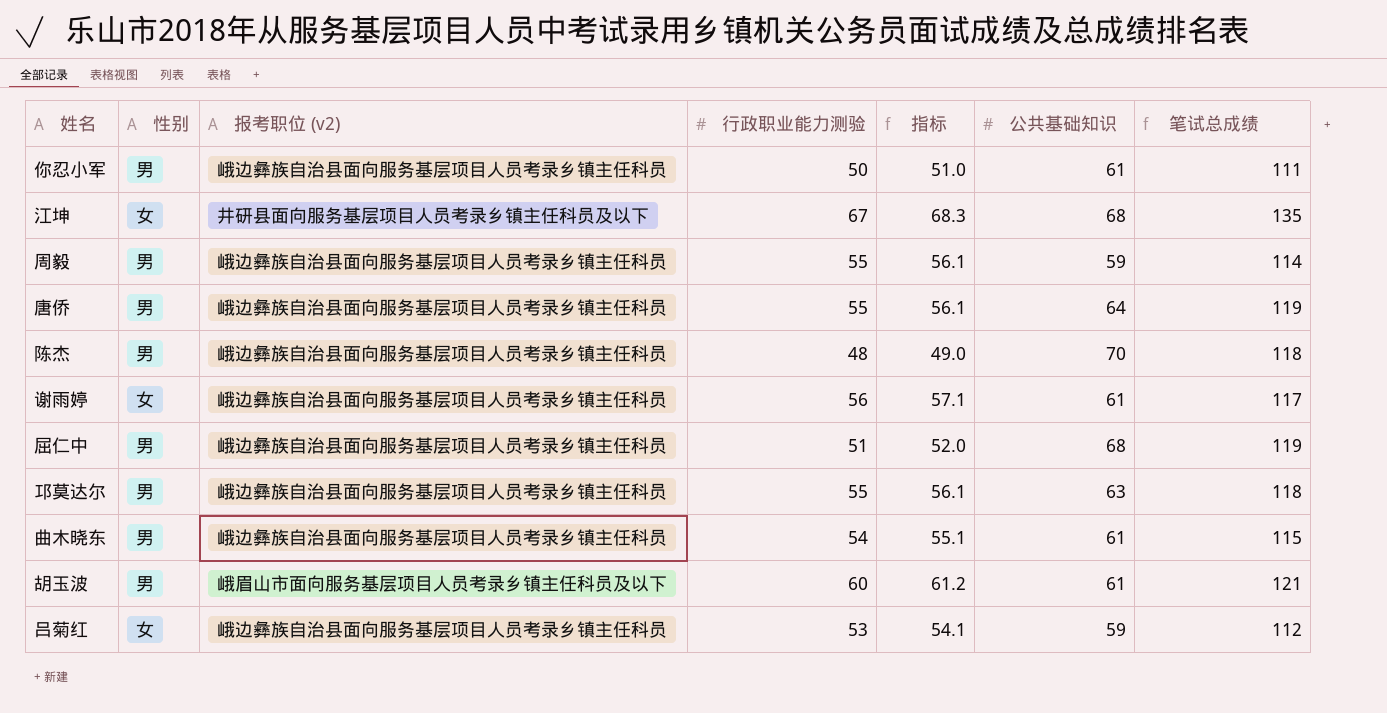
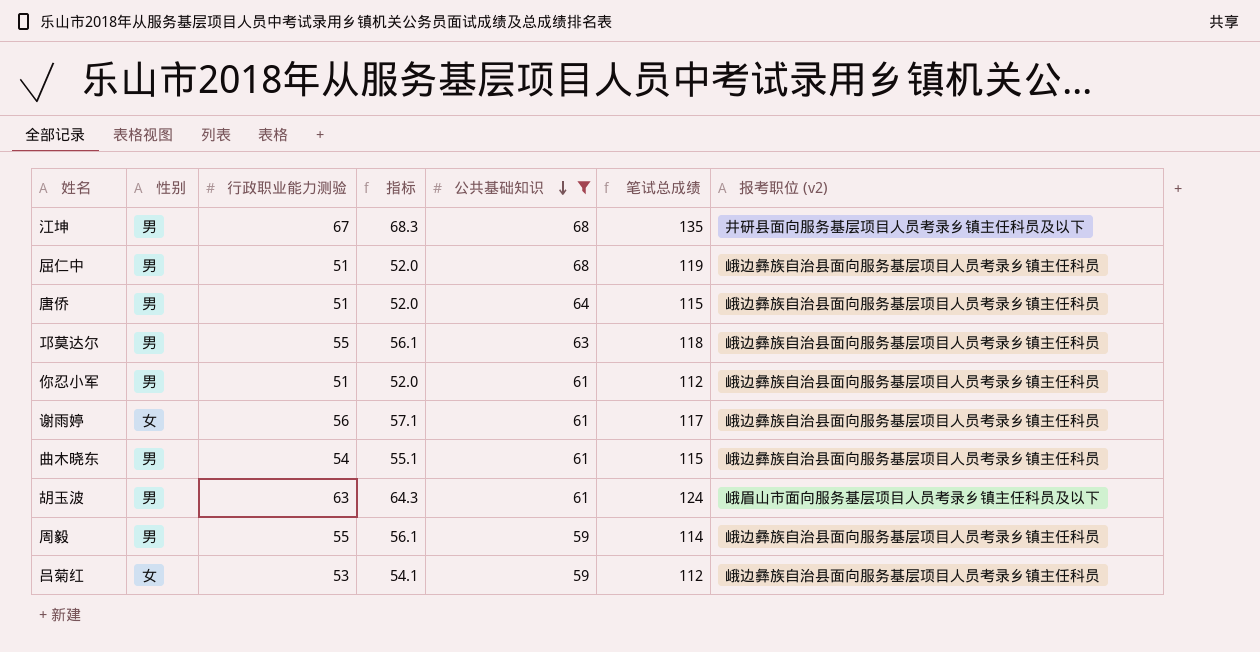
filter: none -> 公共基础知识 != 70
row order: none -> 公共基础知识 descending
column 报考职位 (v2) | position: 3 -> 7
江坤 | 性别: 女 -> 男
唐侨 | 行政职业能力测验: 55 -> 51
唐侨 | 指标: 56.1 -> 52.0
唐侨 | 笔试总成绩: 119 -> 115
你忍小军 | 行政职业能力测验: 50 -> 51
你忍小军 | 指标: 51.0 -> 52.0
你忍小军 | 笔试总成绩: 111 -> 112
胡玉波 | 行政职业能力测验: 60 -> 63
胡玉波 | 指标: 61.2 -> 64.3
胡玉波 | 笔试总成绩: 121 -> 124

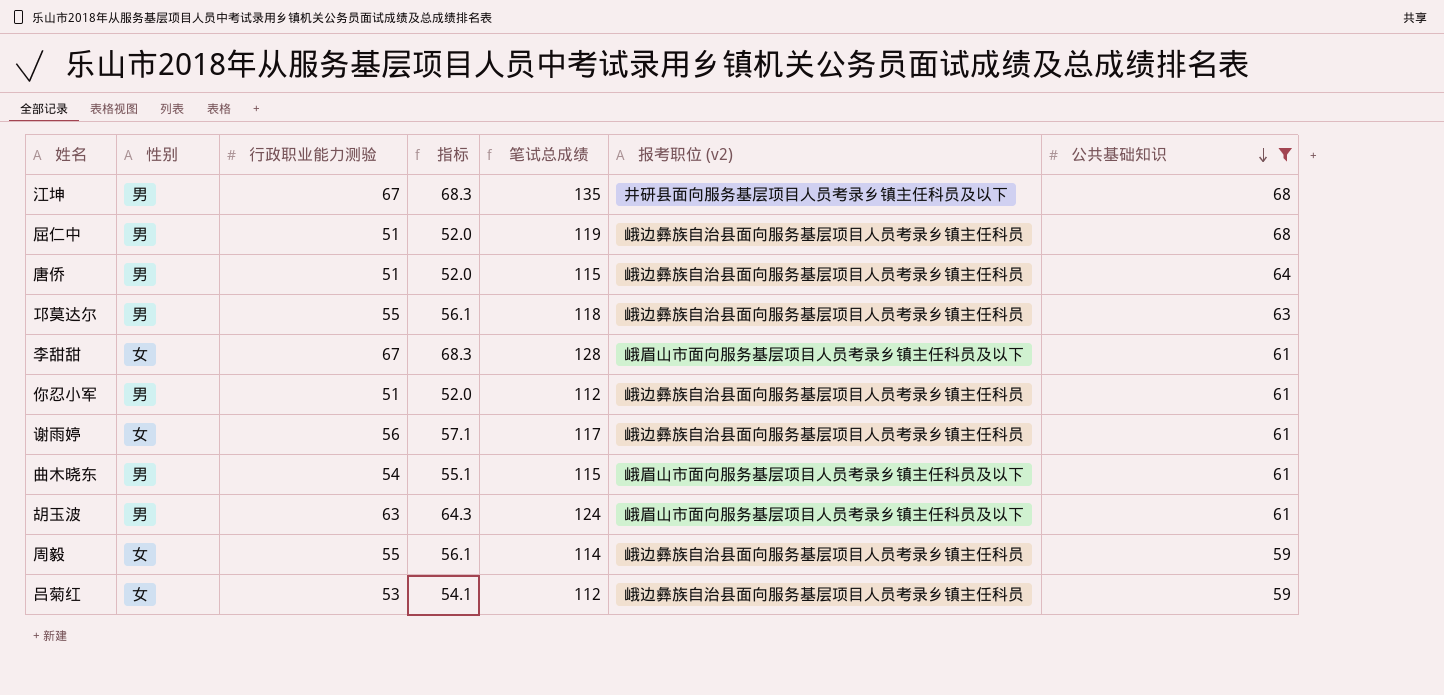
column 公共基础知识 | position: 5 -> 7
row 李甜甜: none -> 女 | 67 | 68.3 | 128 | 峨眉山市面向服务基层项目人员考录乡镇主任科员及以下 | 61
曲木晓东 | 报考职位 (v2): 峨边彝族自治县面向服务基层项目人员考录乡镇主任科员 -> 峨眉山市面向服务基层项目人员考录乡镇主任科员及以下
周毅 | 性别: 男 -> 女

